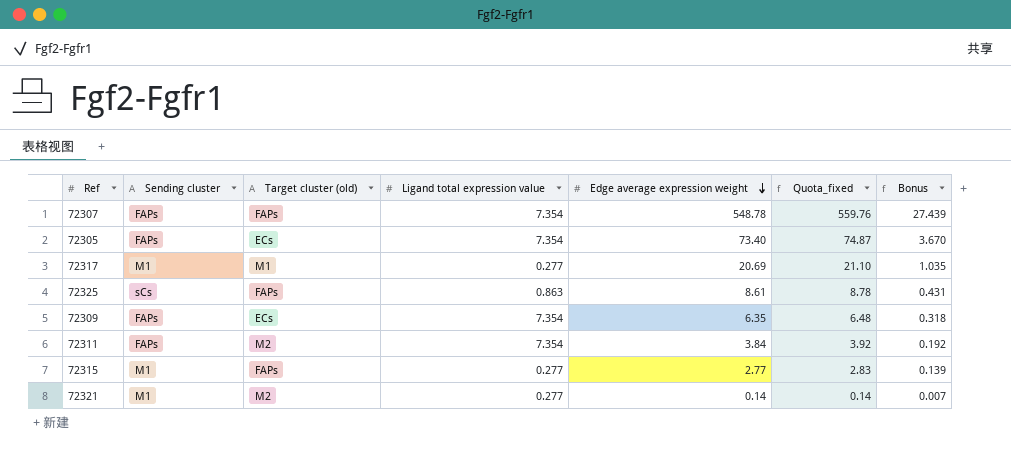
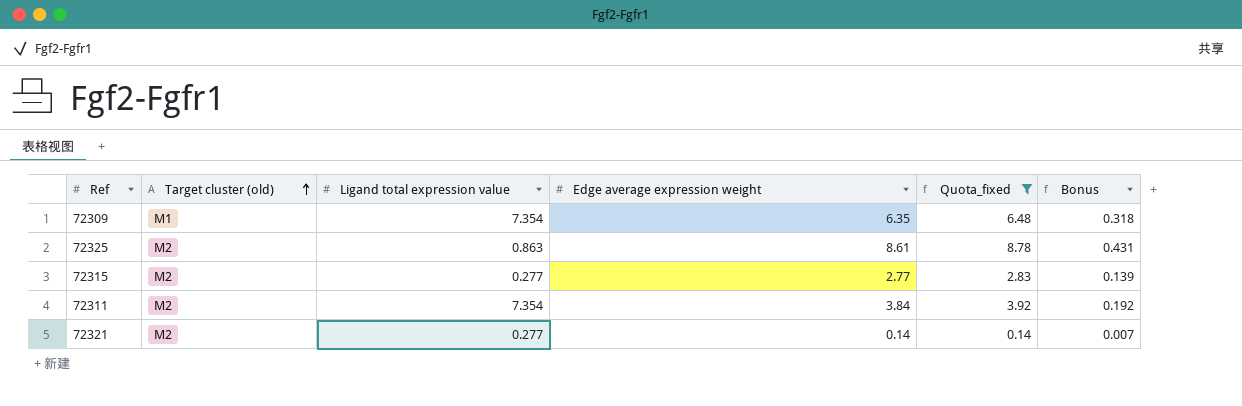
filter: none -> Quota_fixed <= 8.78
row order: Edge average expression weight descending -> Target cluster (old) ascending
column Sending cluster | position: 2 -> none
72309 | Target cluster (old): ECs -> M1
72325 | Target cluster (old): FAPs -> M2
72315 | Target cluster (old): FAPs -> M2

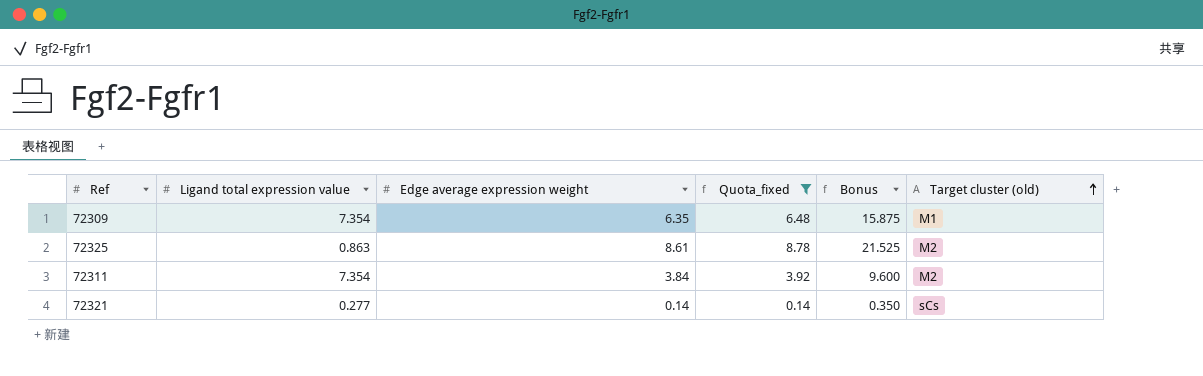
column Bonus | formula: [Edge average expression weight] * 0.05 -> [Edge average expression weight] * 2.5
column Target cluster (old) | position: 2 -> 6
row 72315: M2 | 0.277 | 2.77 | 2.83 | 0.139 -> none
72321 | Target cluster (old): M2 -> sCs

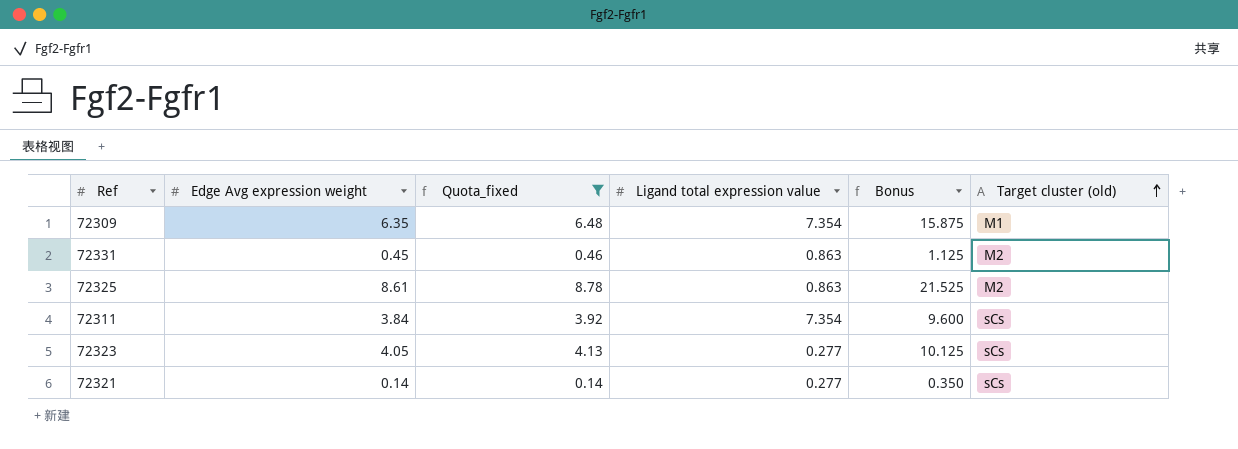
column name: Edge average expression weight -> Edge Avg expression weight
column Ligand total expression value | position: 2 -> 4
row 72331: none -> 0.45 | 0.46 | 0.863 | 1.125 | M2
72311 | Target cluster (old): M2 -> sCs
row 72323: none -> 4.05 | 4.13 | 0.277 | 10.125 | sCs

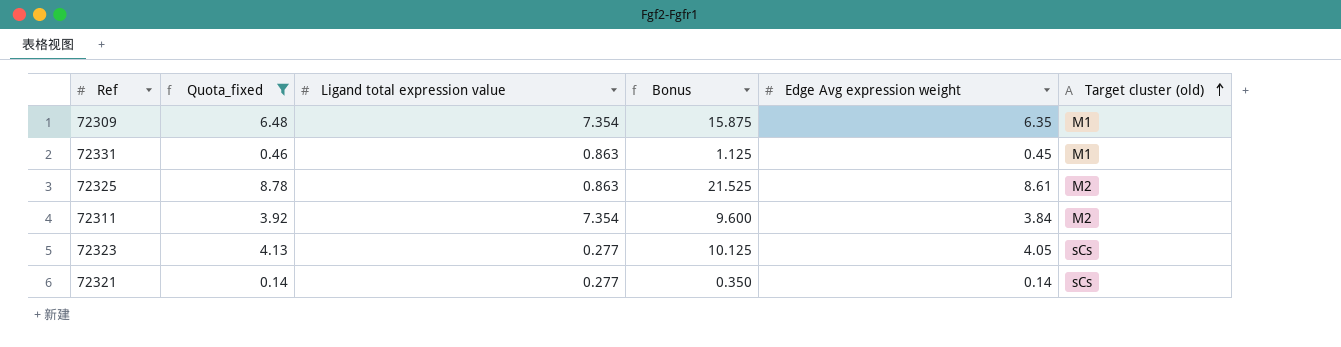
column Edge Avg expression weight | position: 2 -> 5
72331 | Target cluster (old): M2 -> M1
72311 | Target cluster (old): sCs -> M2

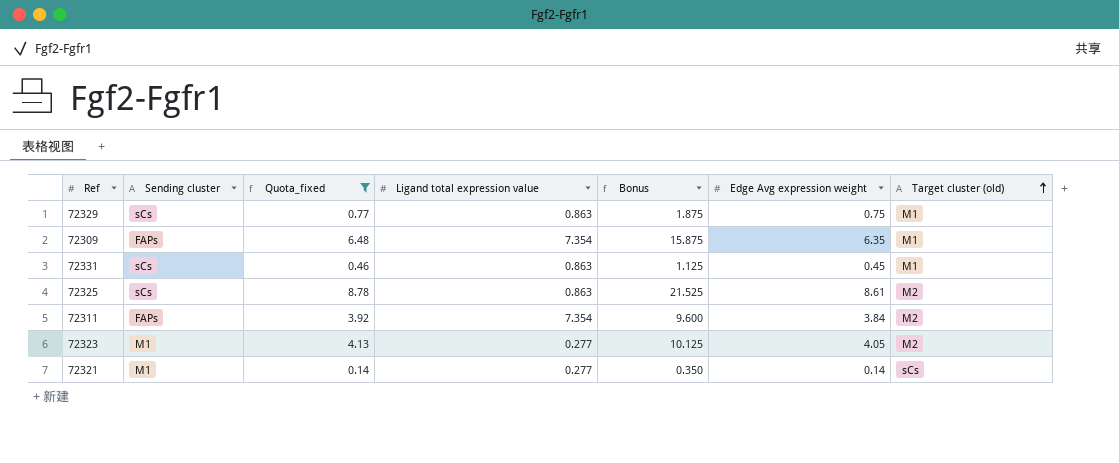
column Sending cluster | position: none -> 2
row 72329: none -> sCs | 0.77 | 0.863 | 1.875 | 0.75 | M1
72323 | Target cluster (old): sCs -> M2

